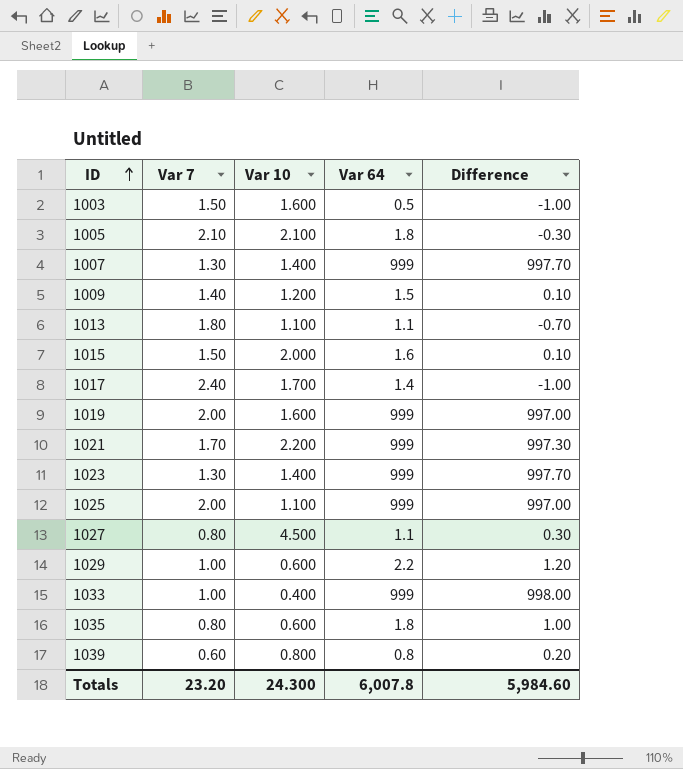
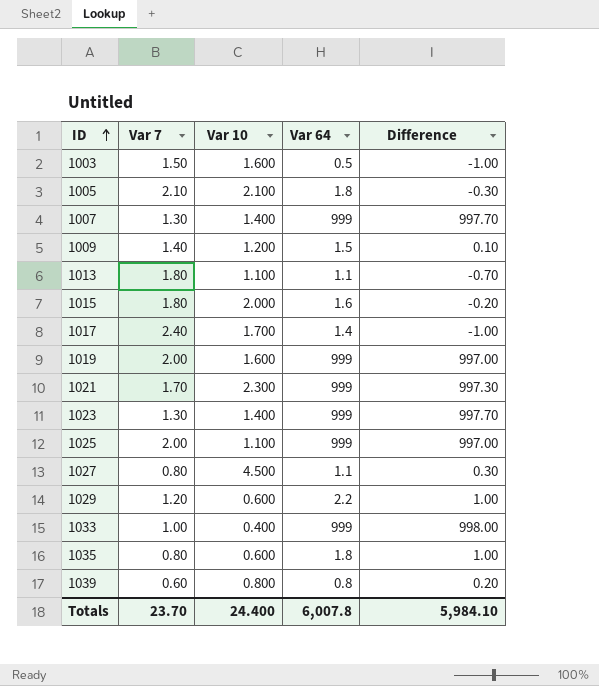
1015 | Var 7: 1.50 -> 1.80
1015 | Difference: 0.10 -> -0.20
1021 | Var 10: 2.200 -> 2.300
1029 | Var 7: 1.00 -> 1.20
1029 | Difference: 1.20 -> 1.00
Totals | Var 7: 23.20 -> 23.70
Totals | Var 10: 24.300 -> 24.400
Totals | Difference: 5,984.60 -> 5,984.10

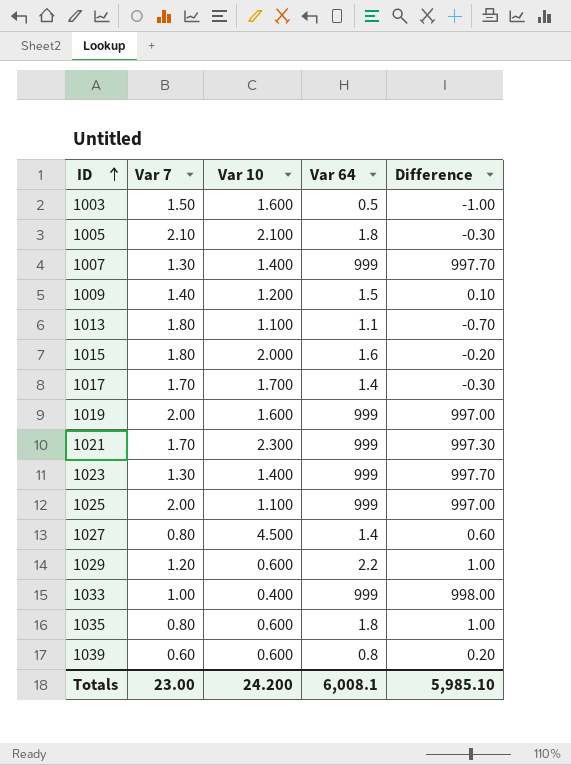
1017 | Var 7: 2.40 -> 1.70
1017 | Difference: -1.00 -> -0.30
1027 | Var 64: 1.1 -> 1.4
1027 | Difference: 0.30 -> 0.60
1039 | Var 10: 0.800 -> 0.600
Totals | Var 7: 23.70 -> 23.00
Totals | Var 10: 24.400 -> 24.200
Totals | Var 64: 6,007.8 -> 6,008.1
Totals | Difference: 5,984.10 -> 5,985.10

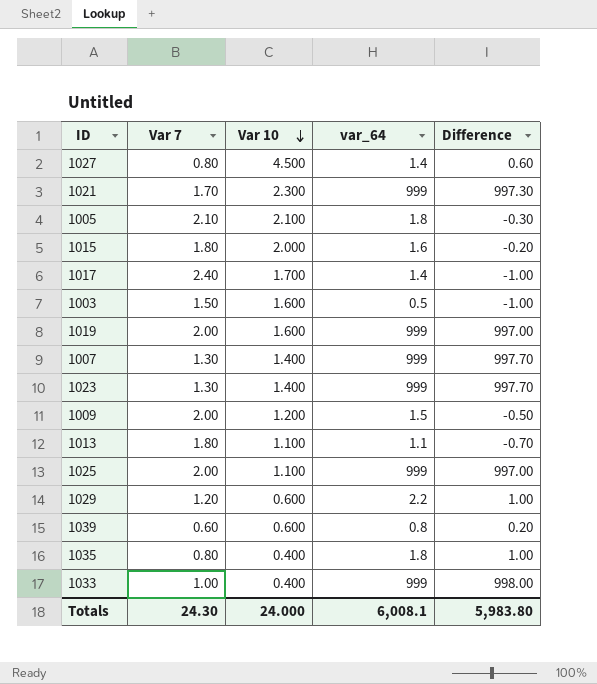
row order: ID ascending -> Var 10 descending
column name: Var 64 -> var_64
1017 | Var 7: 1.70 -> 2.40
1017 | Difference: -0.30 -> -1.00
1009 | Var 7: 1.40 -> 2.00
1009 | Difference: 0.10 -> -0.50
1035 | Var 10: 0.600 -> 0.400
Totals | Var 7: 23.00 -> 24.30
Totals | Var 10: 24.200 -> 24.000
Totals | Difference: 5,985.10 -> 5,983.80

